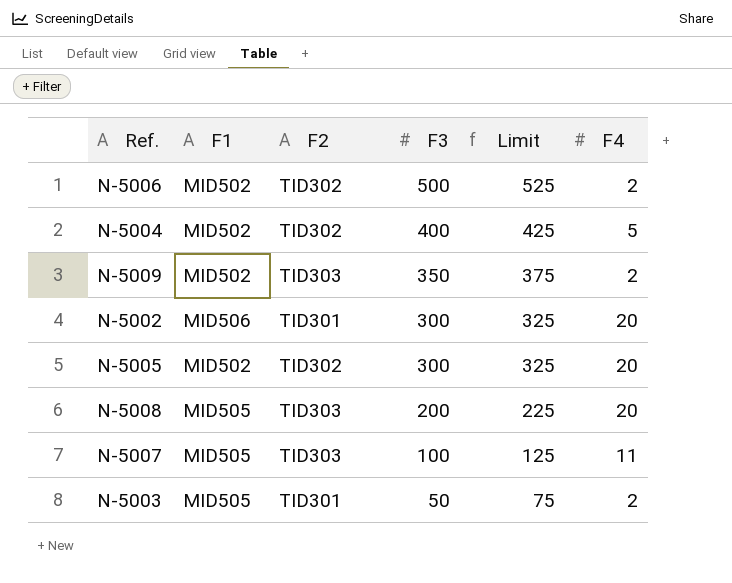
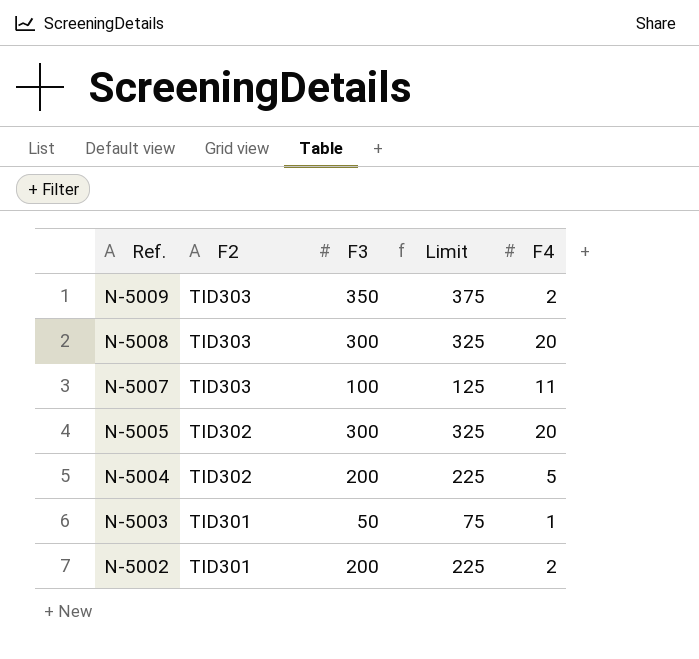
row order: F3 descending -> Ref. descending
column F1 | position: 2 -> none
row N-5006: MID502 | TID302 | 500 | 525 | 2 -> none
N-5008 | F3: 200 -> 300
N-5008 | Limit: 225 -> 325
N-5004 | F3: 400 -> 200
N-5004 | Limit: 425 -> 225
N-5003 | F4: 2 -> 1
N-5002 | F3: 300 -> 200
N-5002 | Limit: 325 -> 225
N-5002 | F4: 20 -> 2

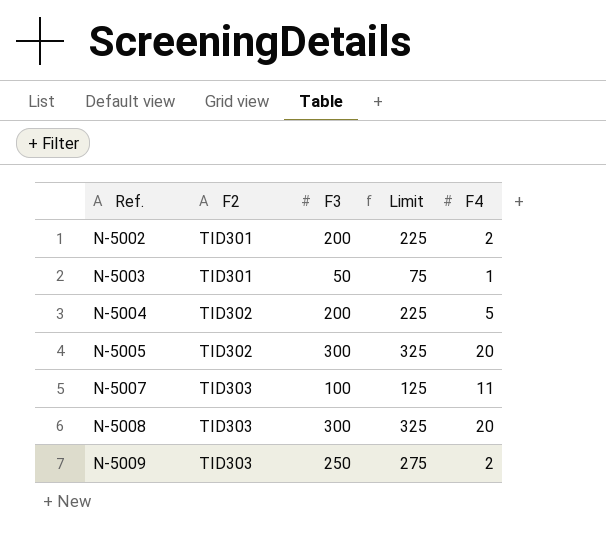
row order: Ref. descending -> Ref. ascending
N-5009 | F3: 350 -> 250
N-5009 | Limit: 375 -> 275

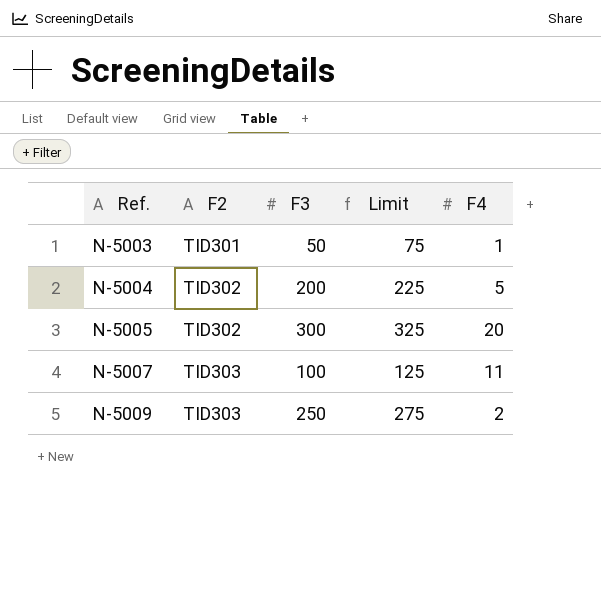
row N-5002: TID301 | 200 | 225 | 2 -> none
row N-5008: TID303 | 300 | 325 | 20 -> none

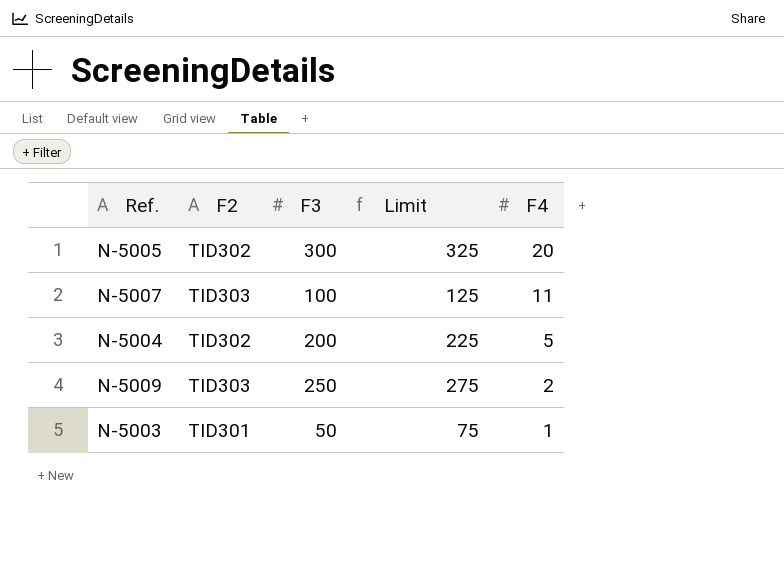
row order: Ref. ascending -> F4 descending

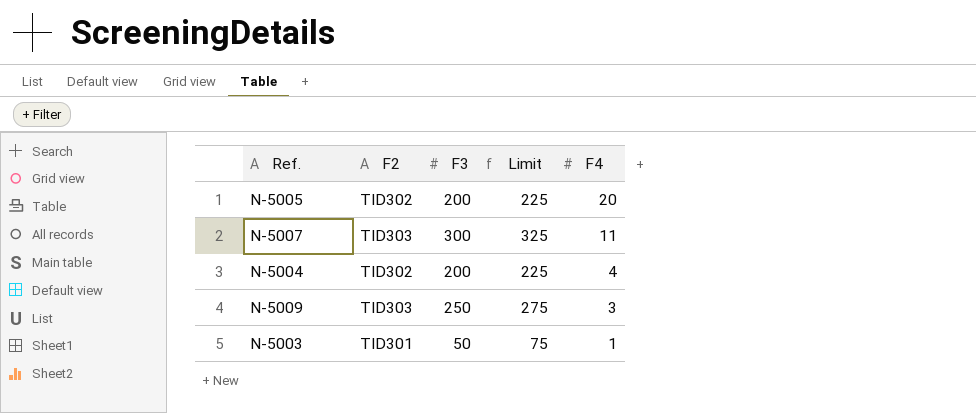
N-5005 | F3: 300 -> 200
N-5005 | Limit: 325 -> 225
N-5007 | F3: 100 -> 300
N-5007 | Limit: 125 -> 325
N-5004 | F4: 5 -> 4
N-5009 | F4: 2 -> 3

